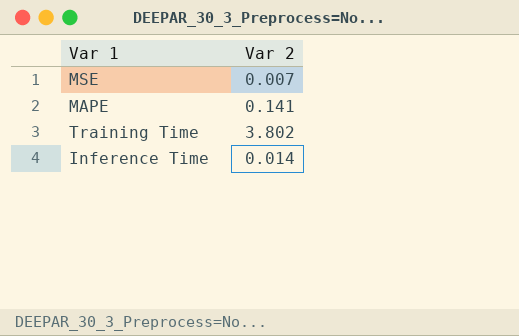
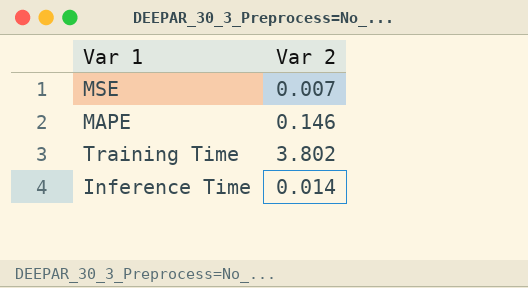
MAPE | Var 2: 0.141 -> 0.146

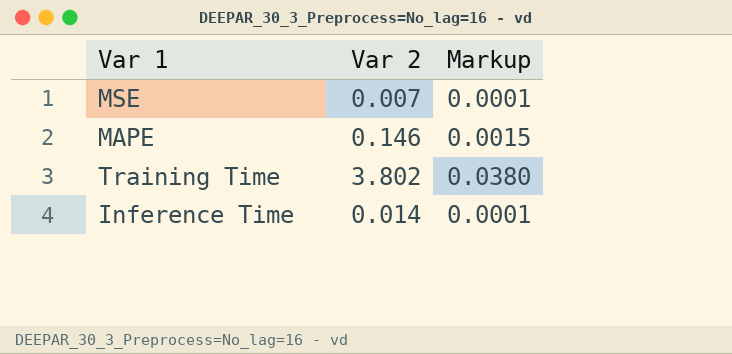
column Markup | formula: none -> [Var 2] * 0.01

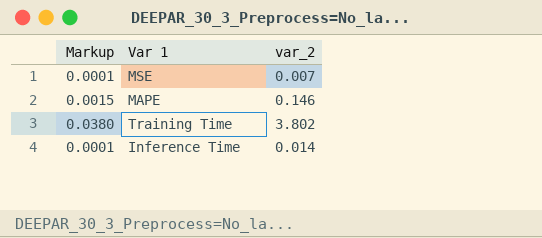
column Markup | position: 3 -> 1
column name: Var 2 -> var_2

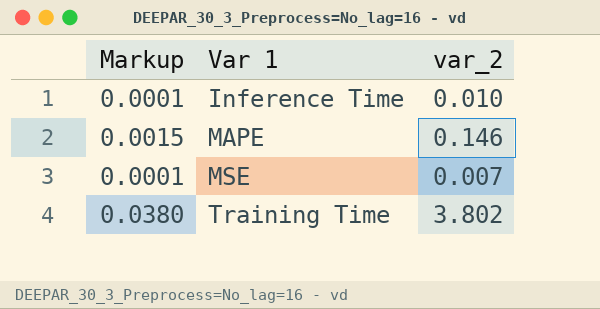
row order: none -> Var 1 ascending
Inference Time | var_2: 0.014 -> 0.010

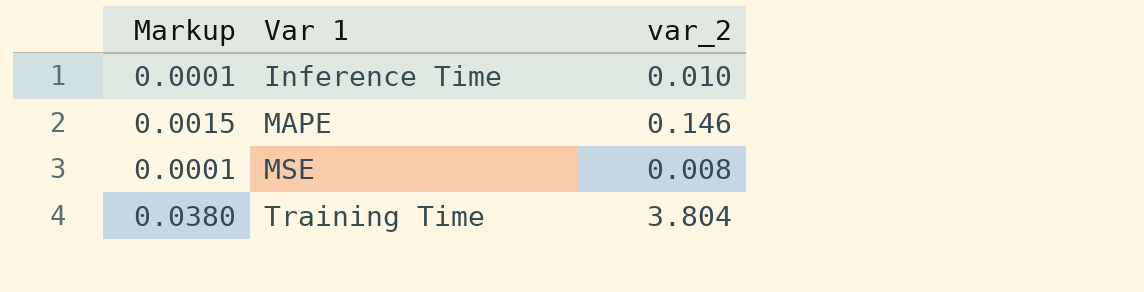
MSE | var_2: 0.007 -> 0.008
Training Time | var_2: 3.802 -> 3.804

